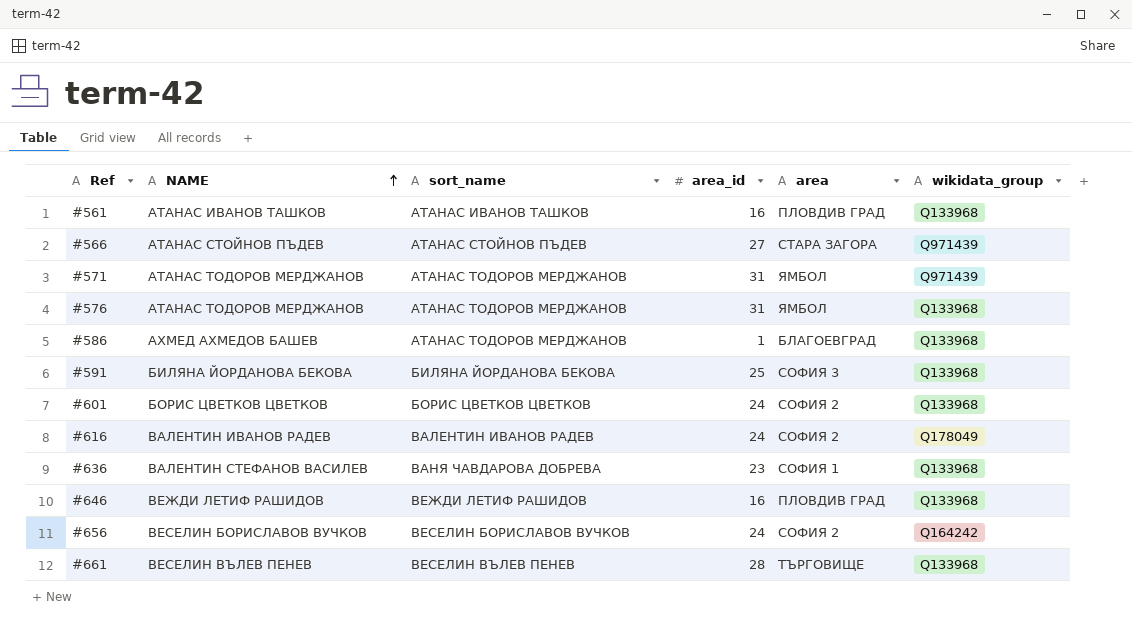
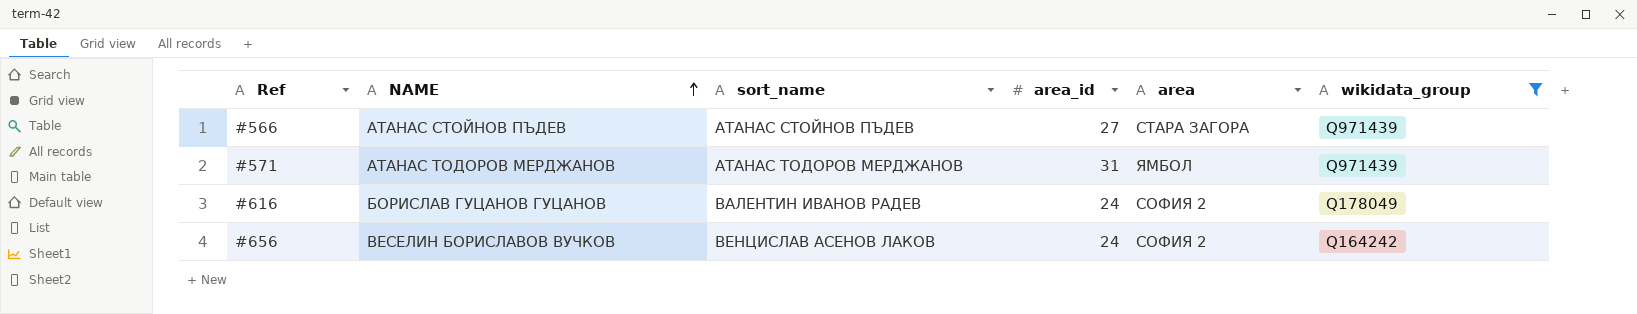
filter: none -> wikidata_group != Q133968
#616 | NAME: ВАЛЕНТИН ИВАНОВ РАДЕВ -> БОРИСЛАВ ГУЦАНОВ ГУЦАНОВ
#656 | sort_name: ВЕСЕЛИН БОРИСЛАВОВ ВУЧКОВ -> ВЕНЦИСЛАВ АСЕНОВ ЛАКОВ

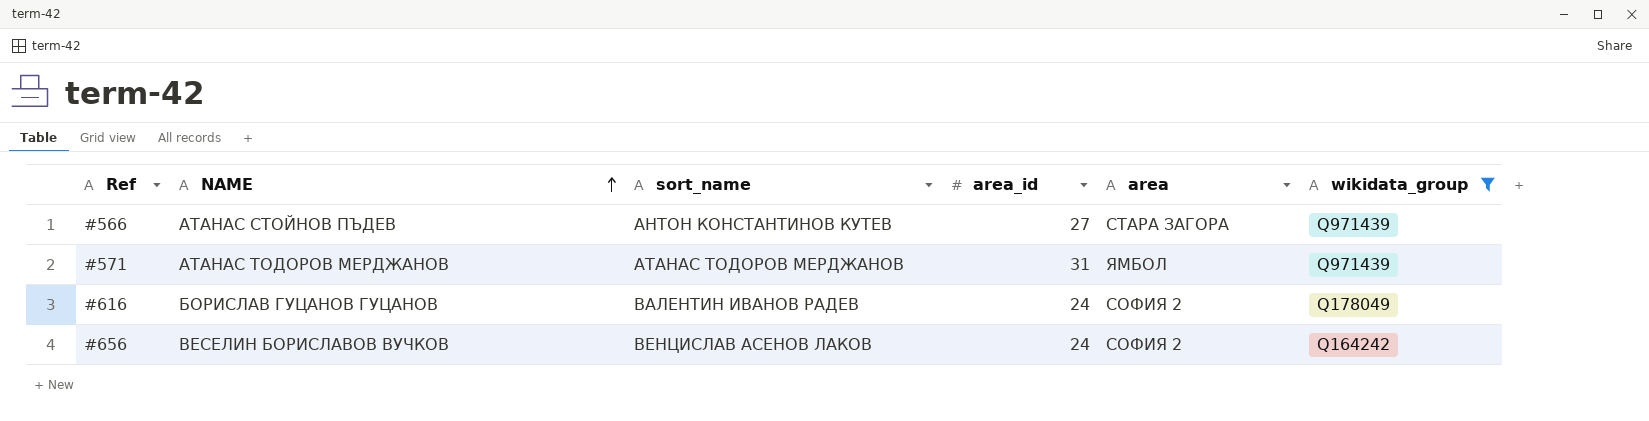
#566 | sort_name: АТАНАС СТОЙНОВ ПЪДЕВ -> АНТОН КОНСТАНТИНОВ КУТЕВ

